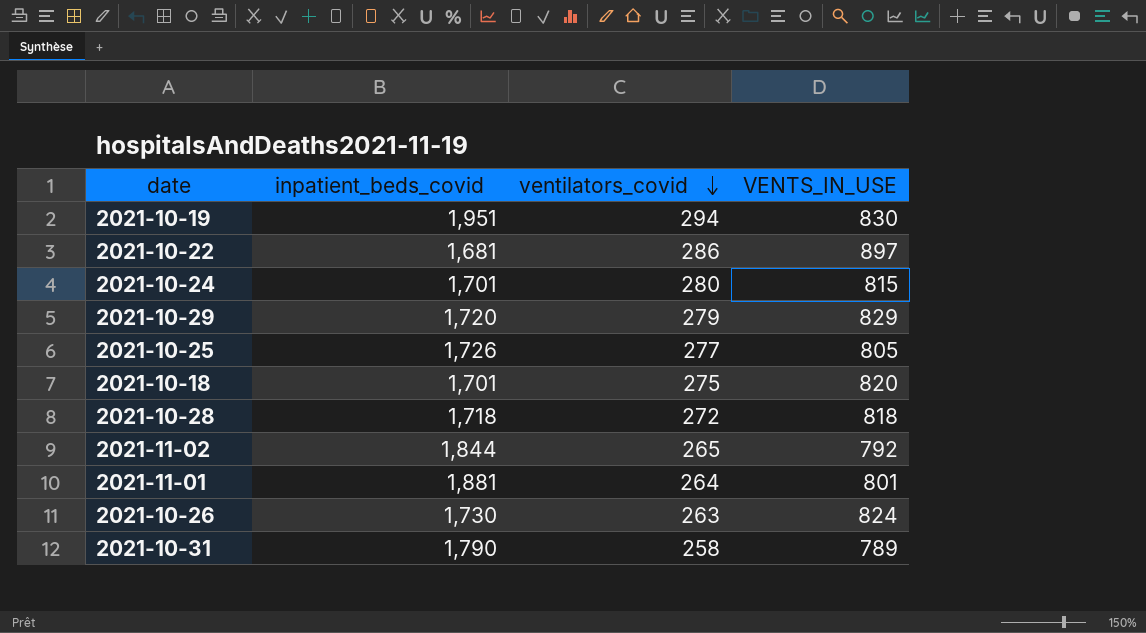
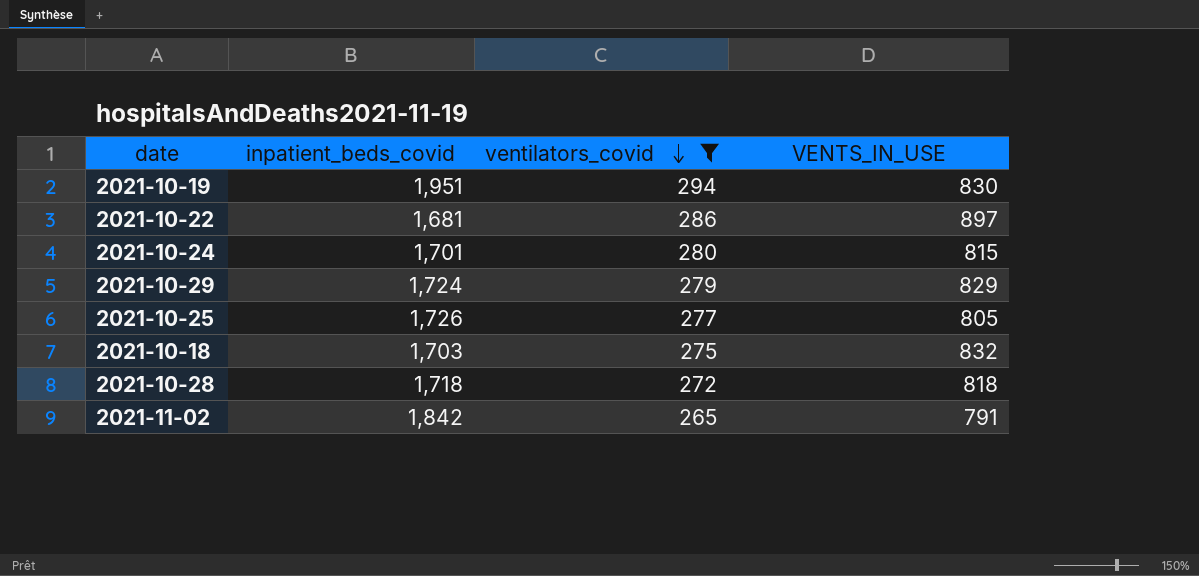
filter: none -> ventilators_covid >= 265
2021-10-29 | inpatient_beds_covid: 1,720 -> 1,724
2021-10-18 | inpatient_beds_covid: 1,701 -> 1,703
2021-10-18 | VENTS_IN_USE: 820 -> 832
2021-11-02 | inpatient_beds_covid: 1,844 -> 1,842
2021-11-02 | VENTS_IN_USE: 792 -> 791

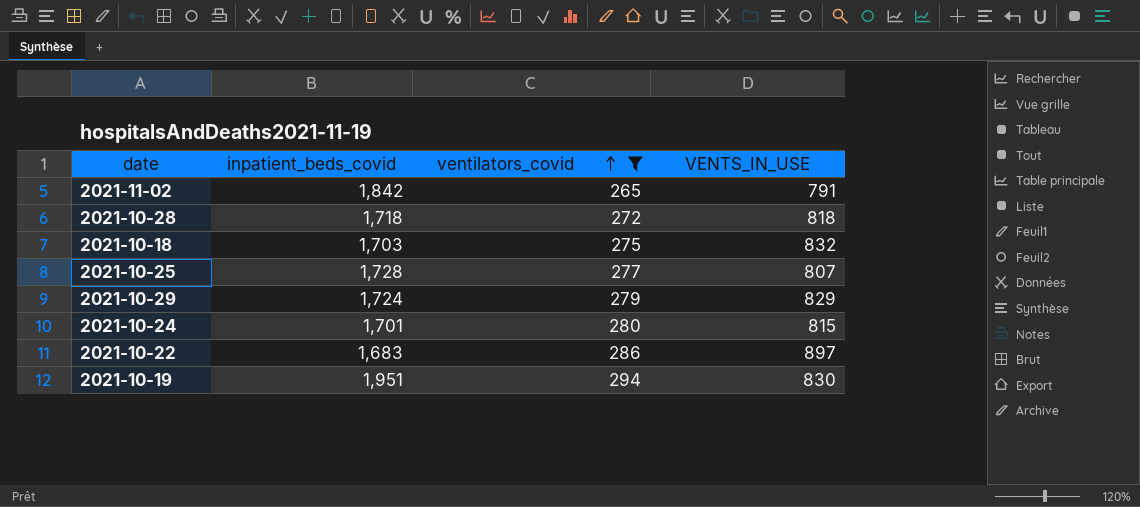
row order: ventilators_covid descending -> ventilators_covid ascending
2021-10-25 | inpatient_beds_covid: 1,726 -> 1,728
2021-10-25 | VENTS_IN_USE: 805 -> 807
2021-10-22 | inpatient_beds_covid: 1,681 -> 1,683

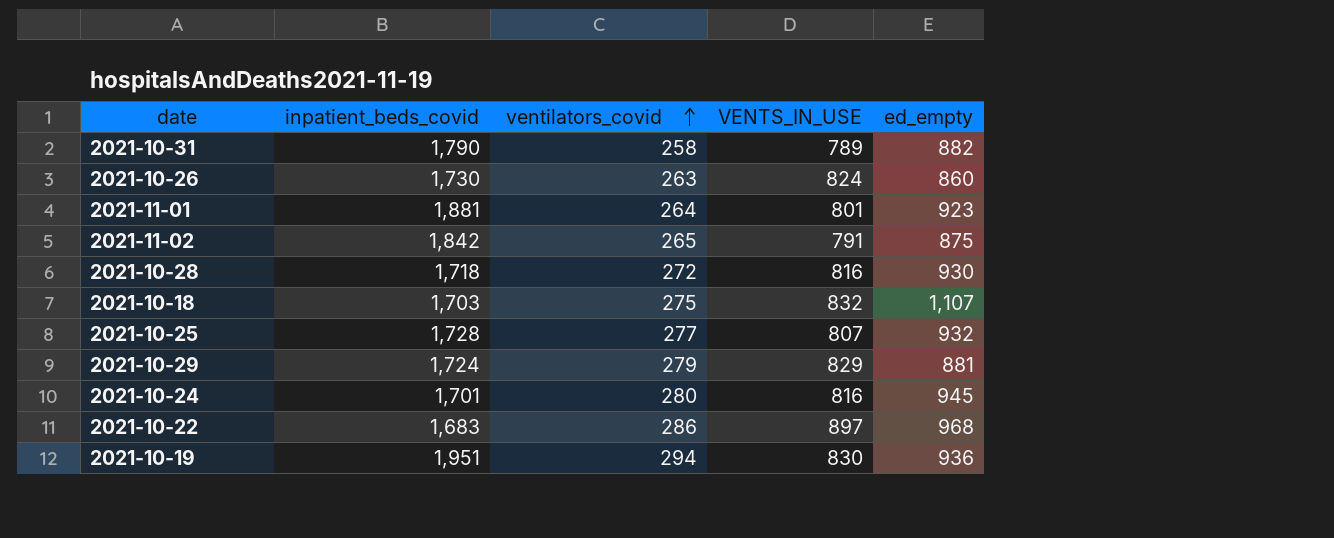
filter: ventilators_covid >= 265 -> none
column ed_empty | position: none -> 5
2021-10-28 | VENTS_IN_USE: 818 -> 816
2021-10-24 | VENTS_IN_USE: 815 -> 816

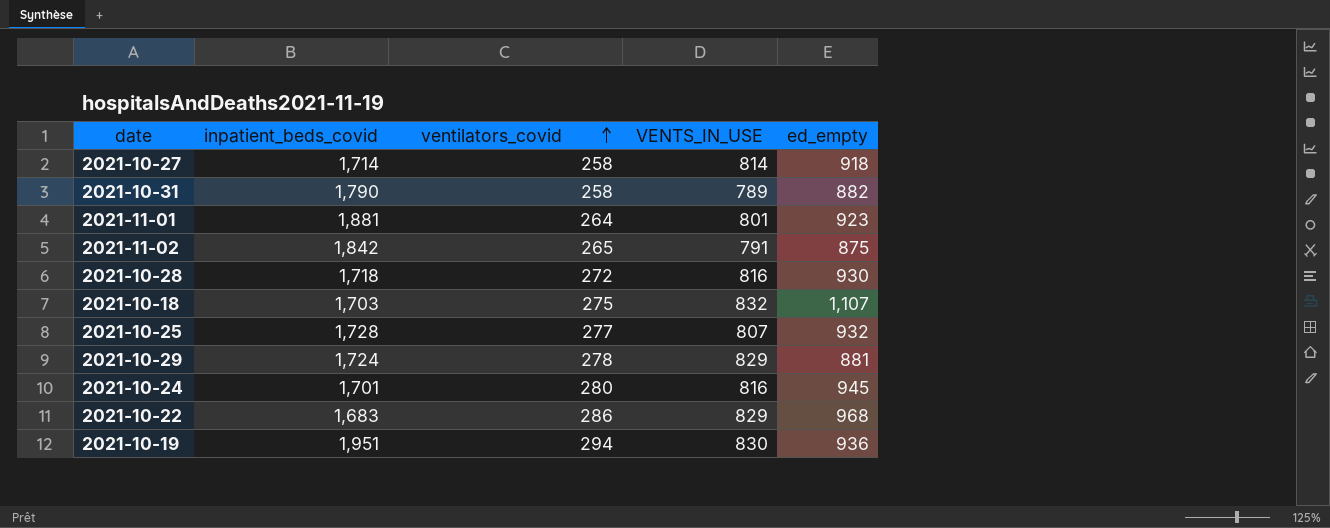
row 2021-10-26: 1,730 | 263 | 824 | 860 -> none
row 2021-10-27: none -> 1,714 | 258 | 814 | 918
2021-10-29 | ventilators_covid: 279 -> 278
2021-10-22 | VENTS_IN_USE: 897 -> 829

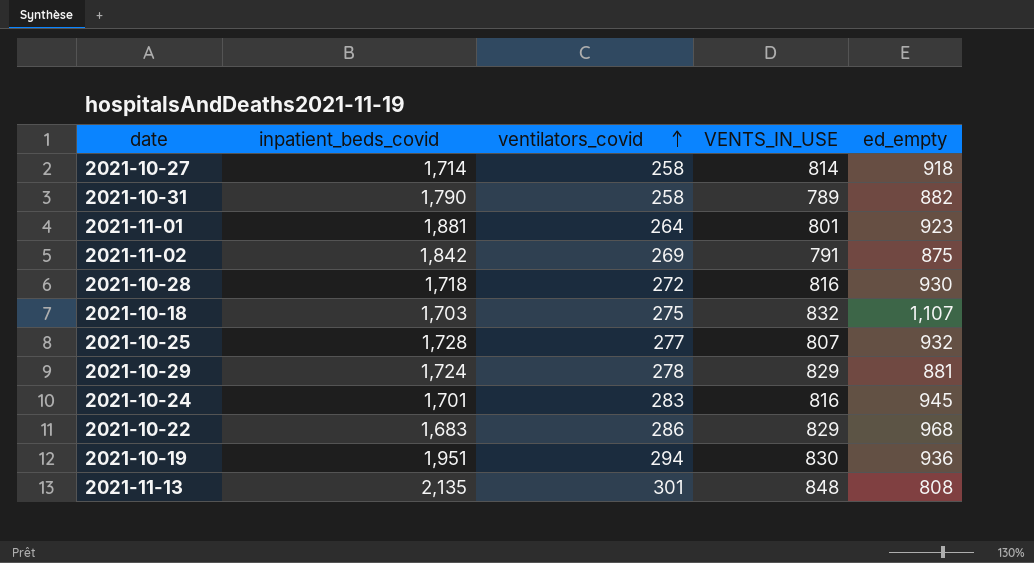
2021-11-02 | ventilators_covid: 265 -> 269
2021-10-24 | ventilators_covid: 280 -> 283
row 2021-11-13: none -> 2,135 | 301 | 848 | 808

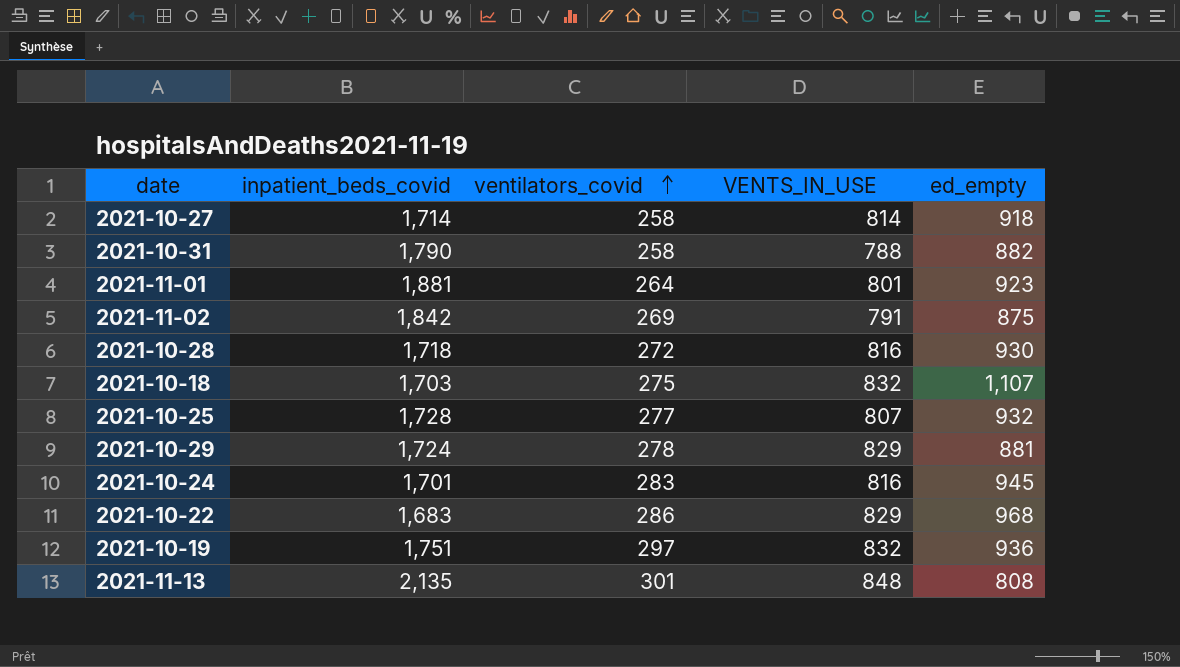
2021-10-31 | VENTS_IN_USE: 789 -> 788
2021-10-19 | inpatient_beds_covid: 1,951 -> 1,751
2021-10-19 | ventilators_covid: 294 -> 297
2021-10-19 | VENTS_IN_USE: 830 -> 832

